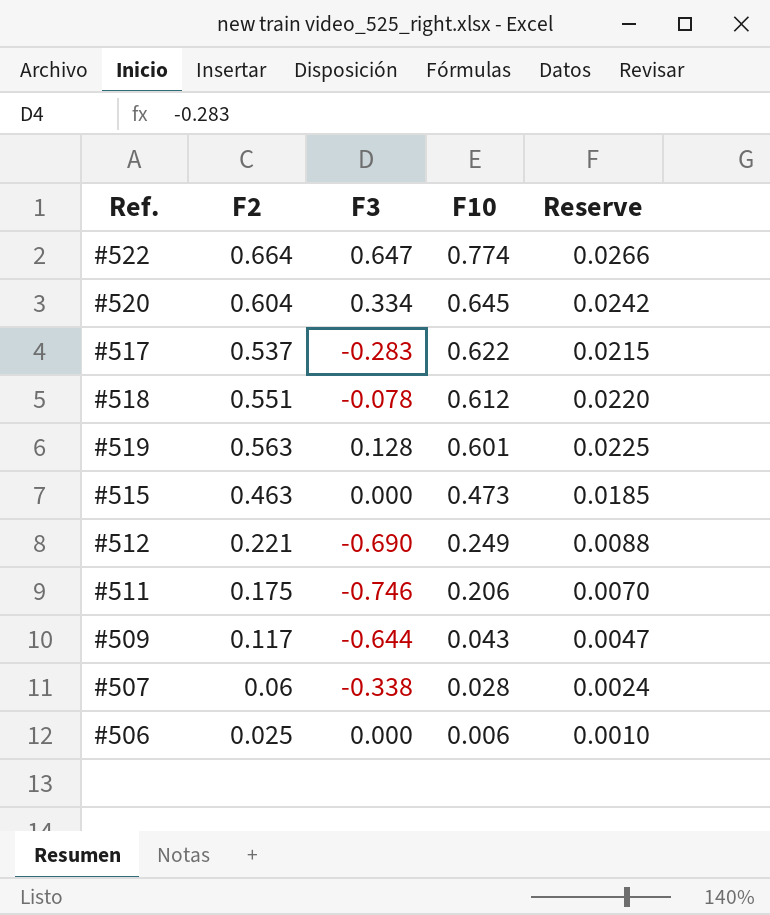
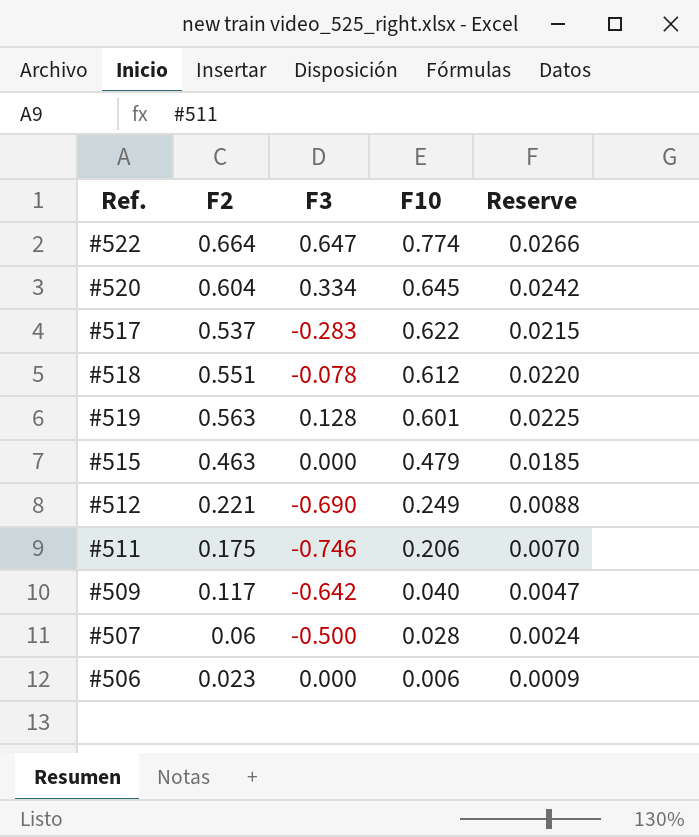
#515 | F10: 0.473 -> 0.479
#509 | F3: -0.644 -> -0.642
#509 | F10: 0.043 -> 0.040
#507 | F3: -0.338 -> -0.500
#506 | F2: 0.025 -> 0.023
#506 | Reserve: 0.0010 -> 0.0009

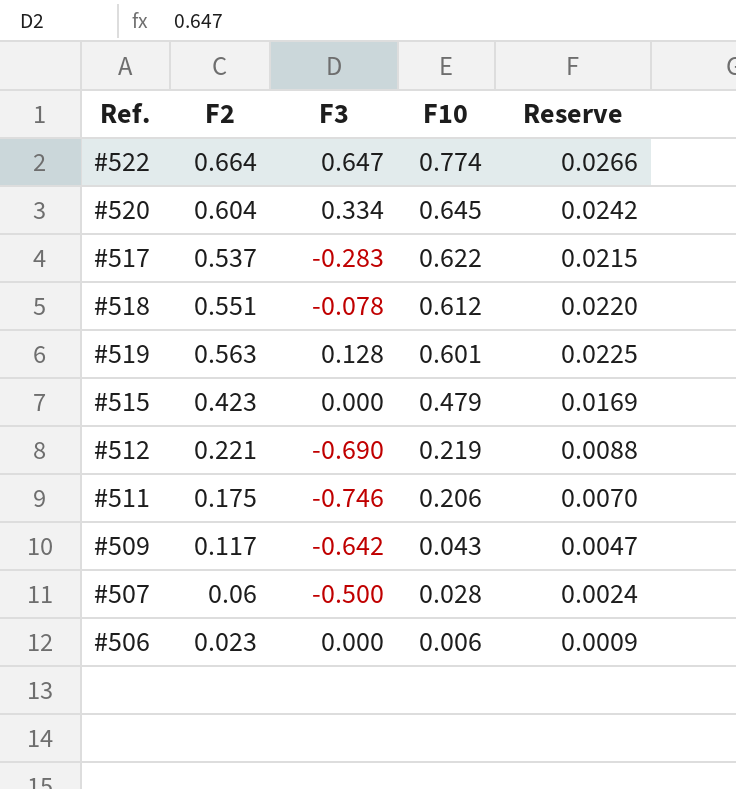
#515 | F2: 0.463 -> 0.423
#515 | Reserve: 0.0185 -> 0.0169
#512 | F10: 0.249 -> 0.219
#509 | F10: 0.040 -> 0.043

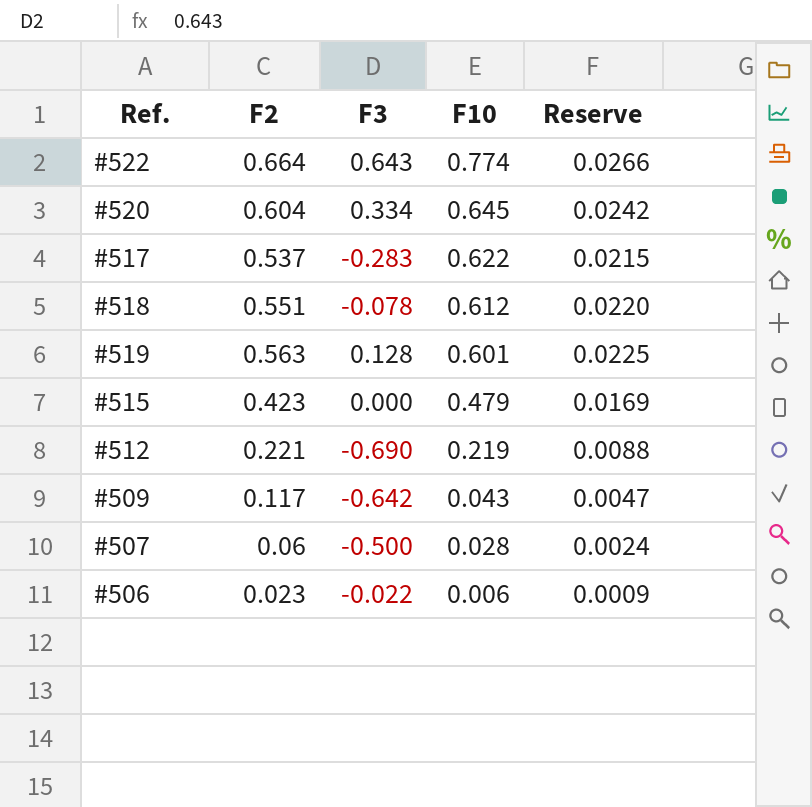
row #511: 0.175 | -0.746 | 0.206 | 0.0070 -> none
#522 | F3: 0.647 -> 0.643
#506 | F3: 0.000 -> -0.022

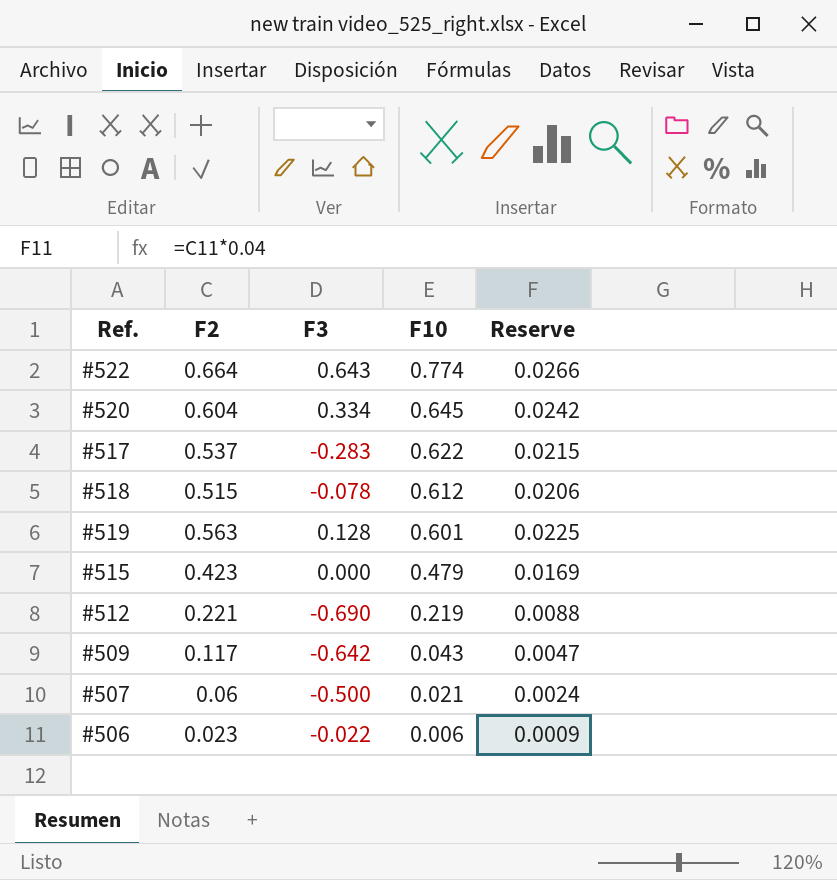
#518 | F2: 0.551 -> 0.515
#518 | Reserve: 0.0220 -> 0.0206
#507 | F10: 0.028 -> 0.021

